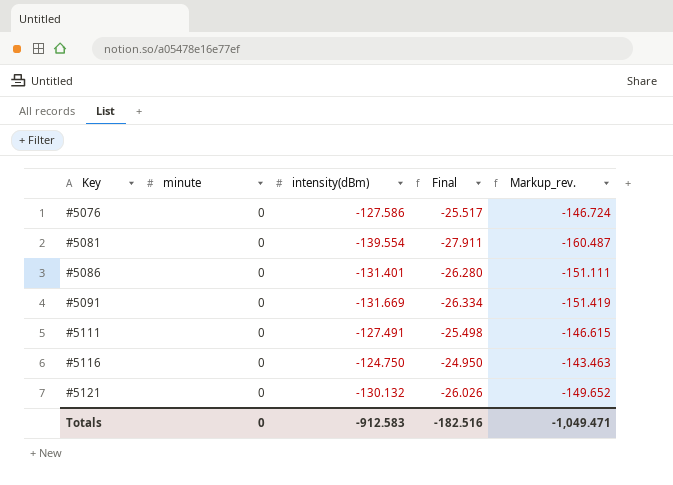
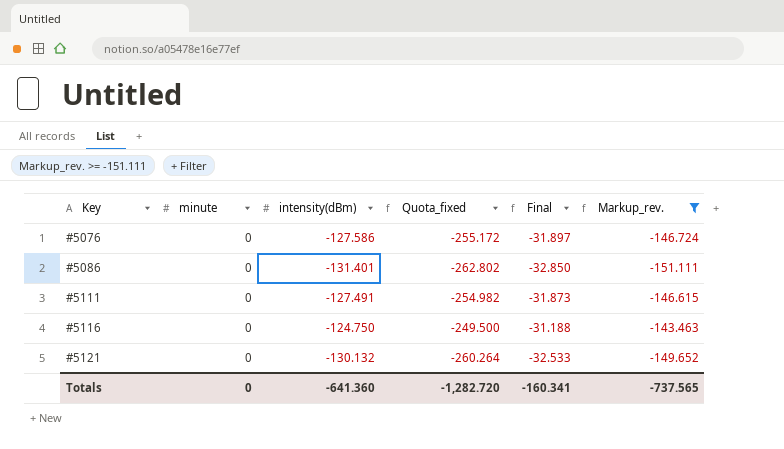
filter: none -> Markup_rev. >= -151.111
column Quota_fixed | formula: none -> [intensity(dBm)] * 2
column Final | formula: [intensity(dBm)] * 0.2 -> [intensity(dBm)] * 0.25
Totals | intensity(dBm): -912.583 -> -641.360
Totals | Final: -182.516 -> -160.341
Totals | Markup_rev.: -1,049.471 -> -737.565

